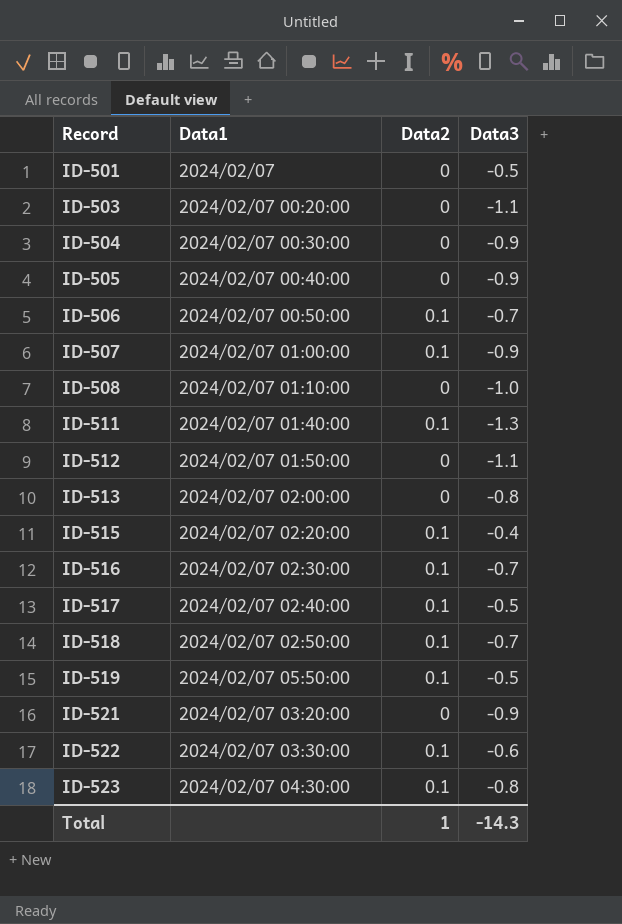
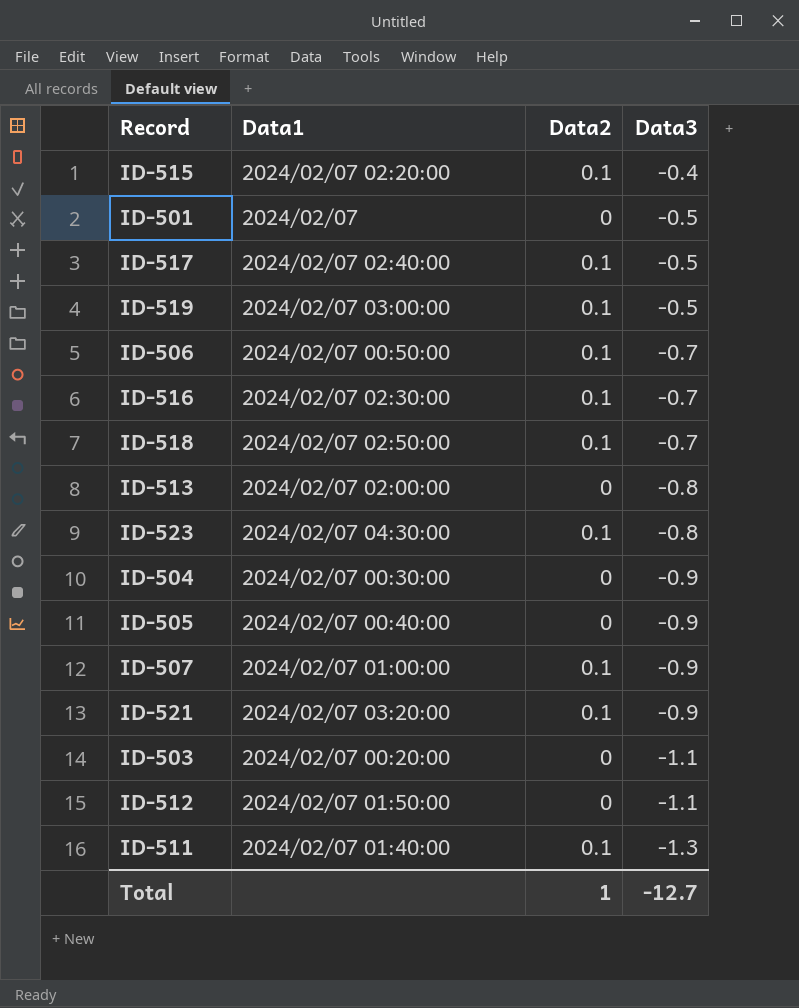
row order: Record ascending -> Data3 descending
row ID-508: 2024/02/07 01:10:00 | 0 | -1.0 -> none
row ID-522: 2024/02/07 03:30:00 | 0.1 | -0.6 -> none
ID-519 | Data1: 2024/02/07 05:50:00 -> 2024/02/07 03:00:00
ID-521 | Data2: 0 -> 0.1
Total | Data3: -14.3 -> -12.7

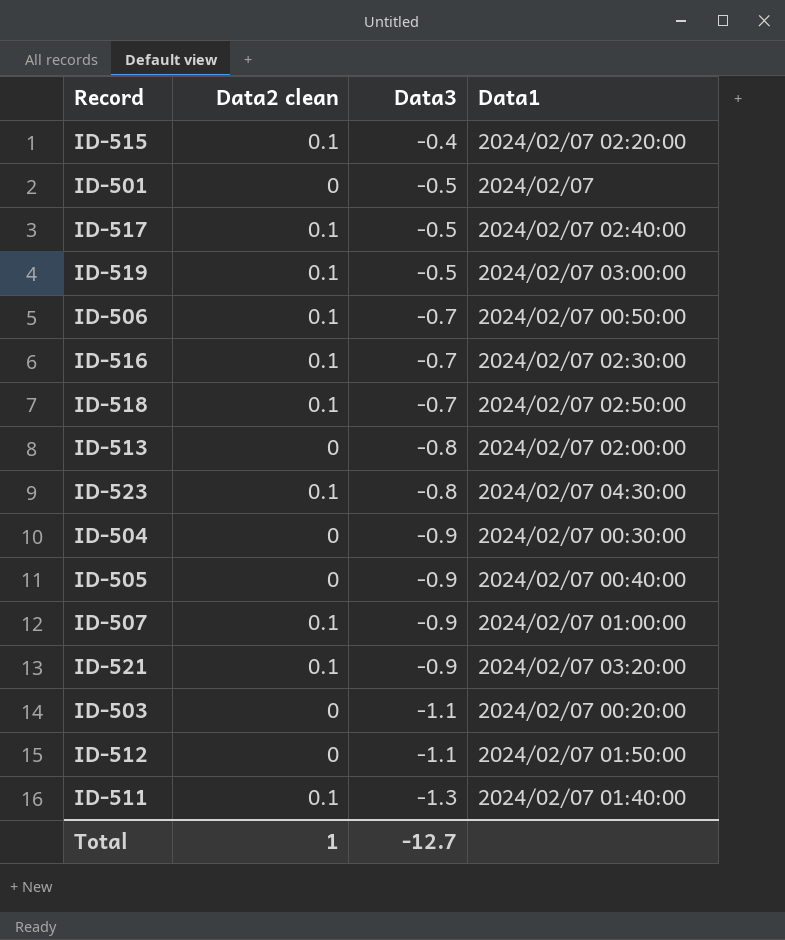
column name: Data2 -> Data2 clean
column Data1 | position: 2 -> 4

